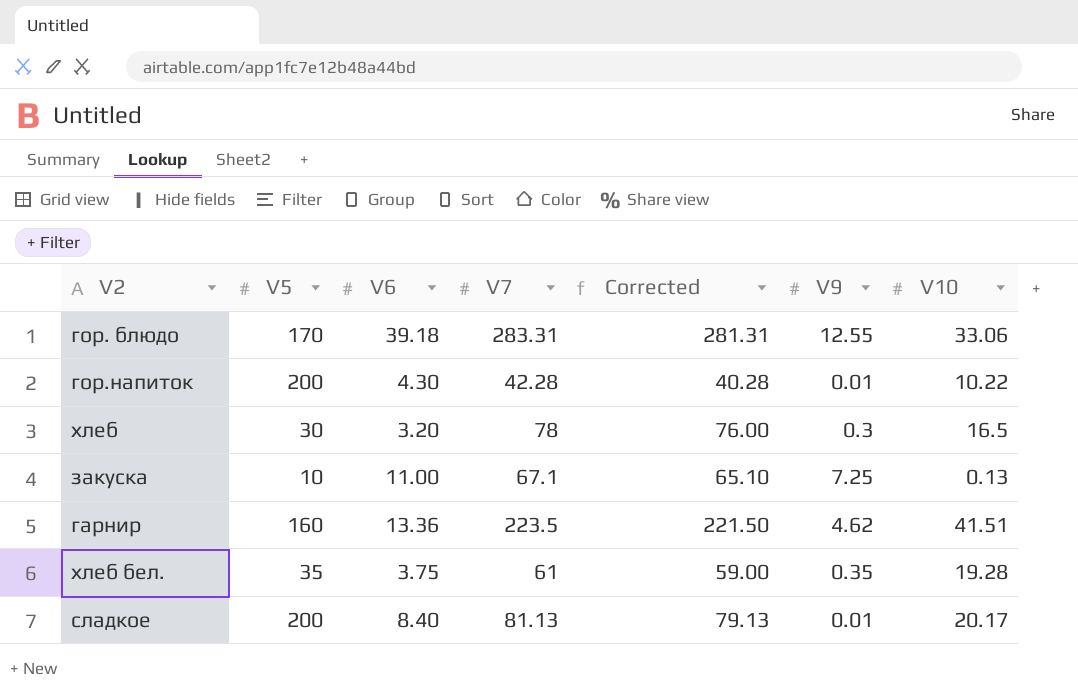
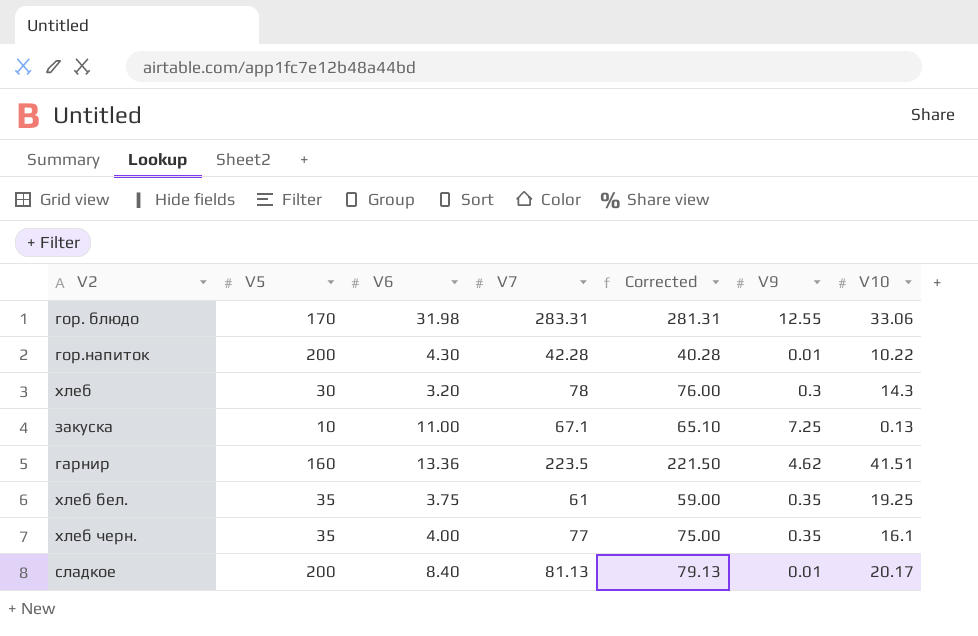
гор. блюдо | V6: 39.18 -> 31.98
хлеб | V10: 16.5 -> 14.3
хлеб бел. | V10: 19.28 -> 19.25
row хлеб черн.: none -> 35 | 4.00 | 77 | 75.00 | 0.35 | 16.1

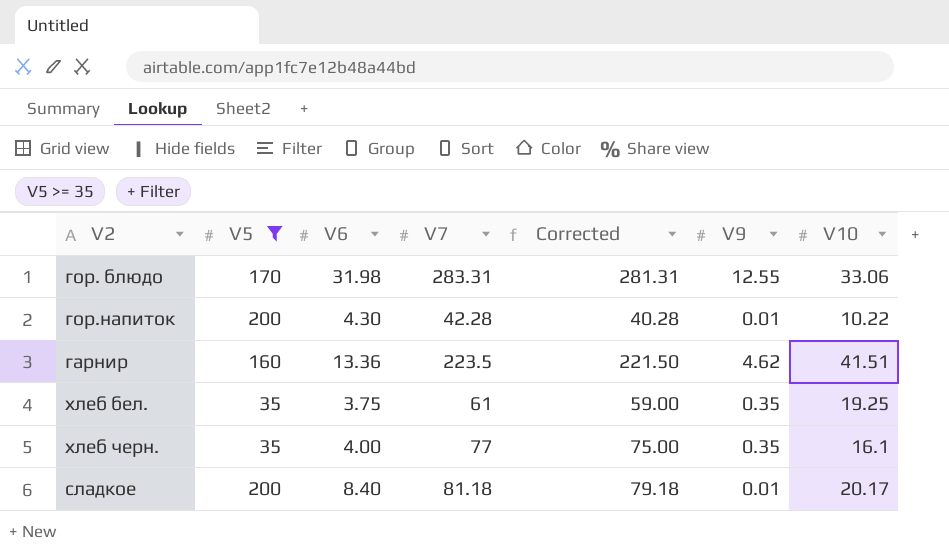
filter: none -> V5 >= 35
сладкое | V7: 81.13 -> 81.18
сладкое | Corrected: 79.13 -> 79.18

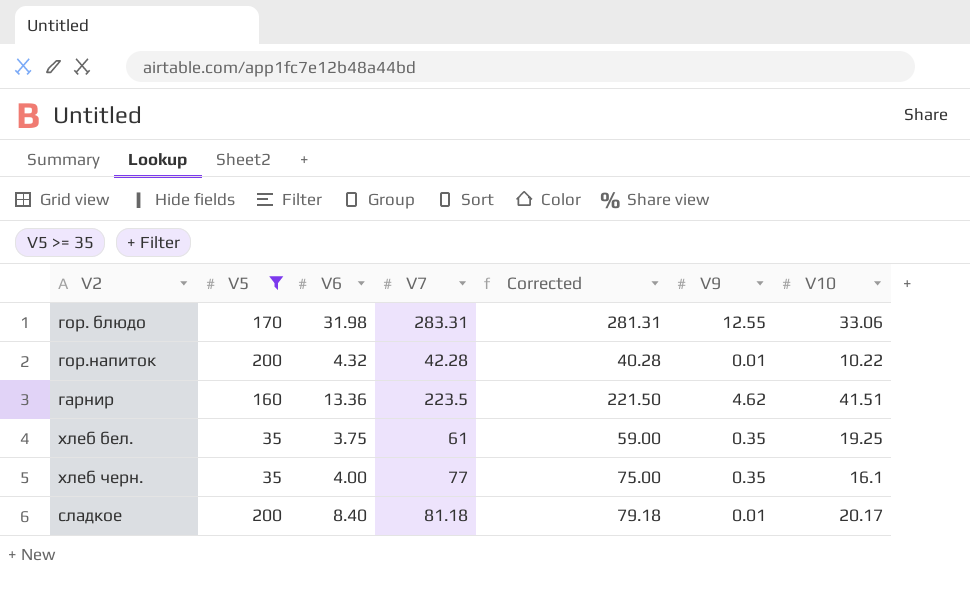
гор.напиток | V6: 4.30 -> 4.32

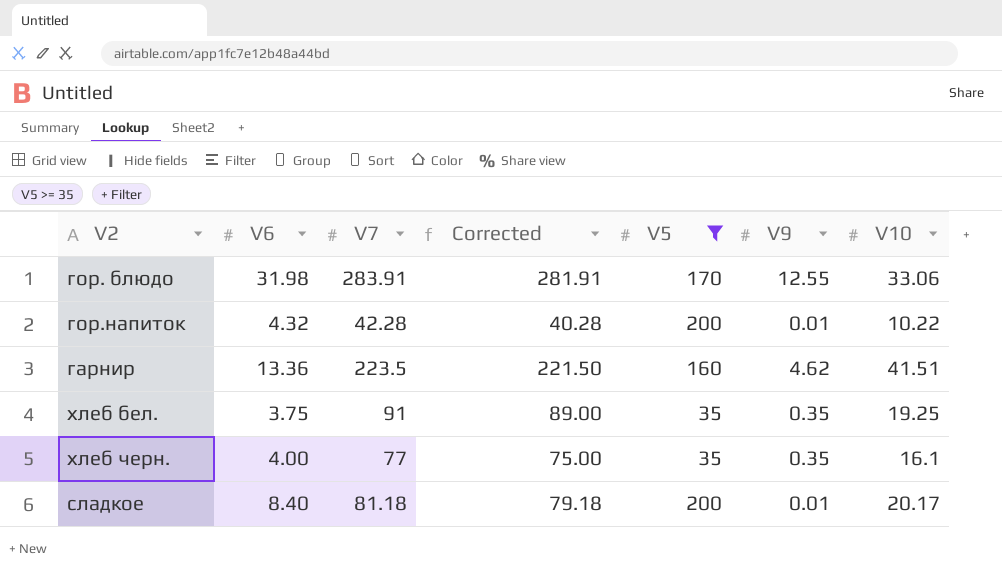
column V5 | position: 2 -> 5
гор. блюдо | V7: 283.31 -> 283.91
гор. блюдо | Corrected: 281.31 -> 281.91
хлеб бел. | V7: 61 -> 91
хлеб бел. | Corrected: 59.00 -> 89.00

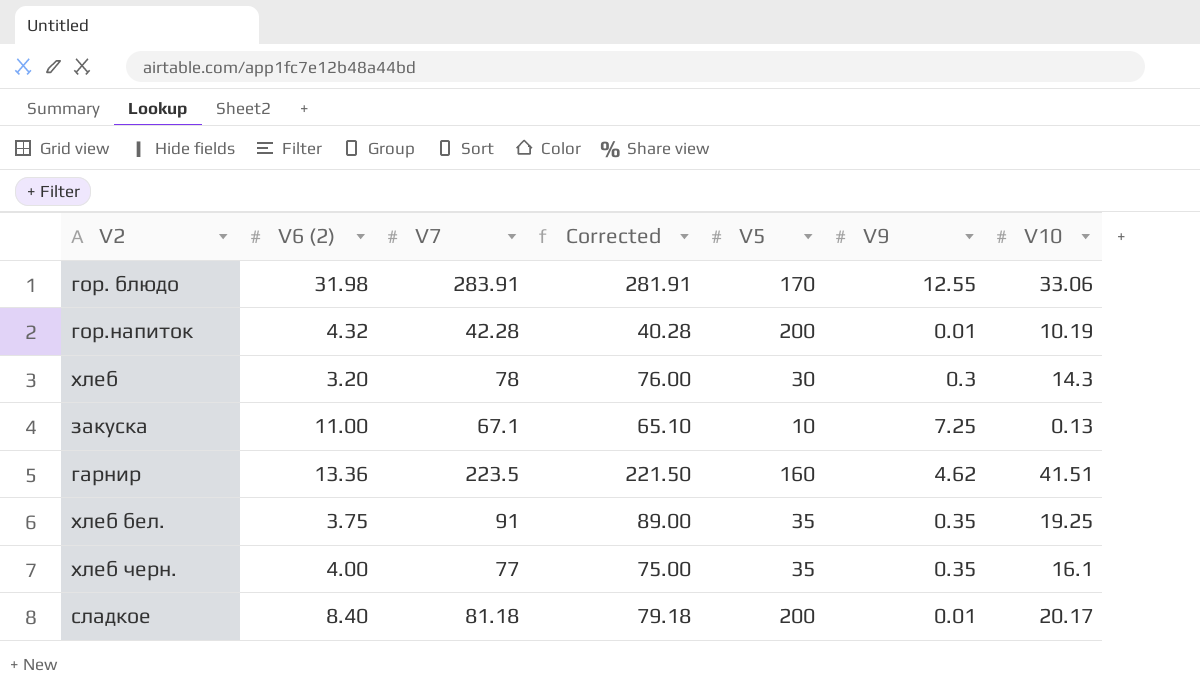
filter: V5 >= 35 -> none
column name: V6 -> V6 (2)
гор.напиток | V10: 10.22 -> 10.19

